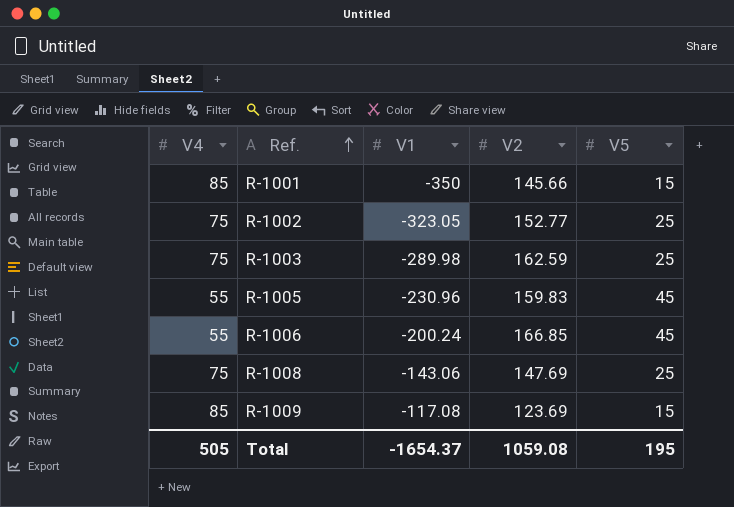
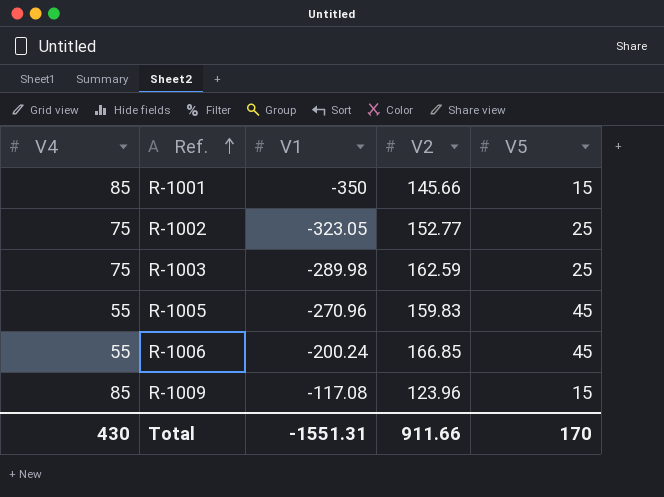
row R-1008: 75 | -143.06 | 147.69 | 25 -> none
R-1005 | V1: -230.96 -> -270.96
R-1009 | V2: 123.69 -> 123.96
Total | V4: 505 -> 430
Total | V1: -1654.37 -> -1551.31
Total | V2: 1059.08 -> 911.66
Total | V5: 195 -> 170

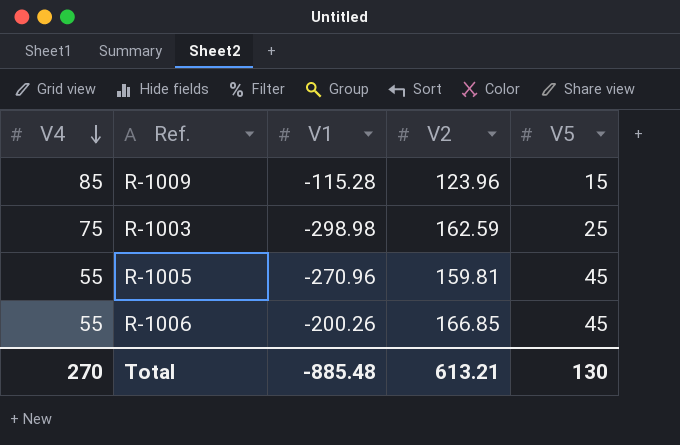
row order: Ref. ascending -> V4 descending
row R-1001: 85 | -350 | 145.66 | 15 -> none
row R-1002: 75 | -323.05 | 152.77 | 25 -> none
R-1009 | V1: -117.08 -> -115.28
R-1003 | V1: -289.98 -> -298.98
R-1005 | V2: 159.83 -> 159.81
R-1006 | V1: -200.24 -> -200.26
Total | V4: 430 -> 270
Total | V1: -1551.31 -> -885.48
Total | V2: 911.66 -> 613.21
Total | V5: 170 -> 130

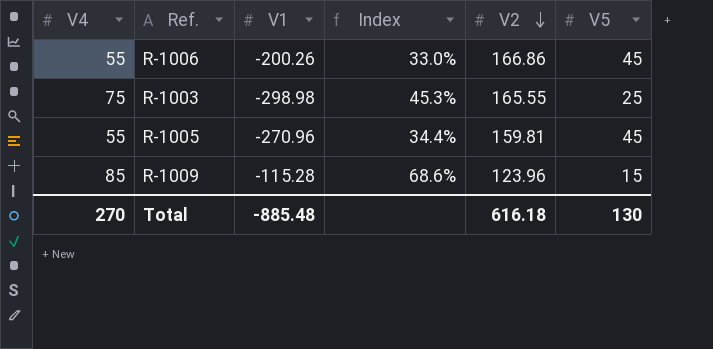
row order: V4 descending -> V2 descending
column Index | formula: none -> [V4] / [V2]
R-1006 | V2: 166.85 -> 166.86
R-1003 | V2: 162.59 -> 165.55
Total | V2: 613.21 -> 616.18

